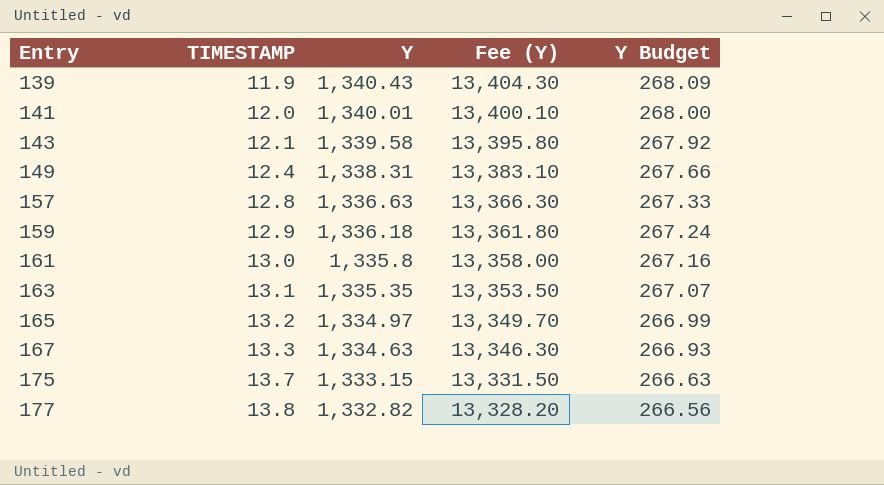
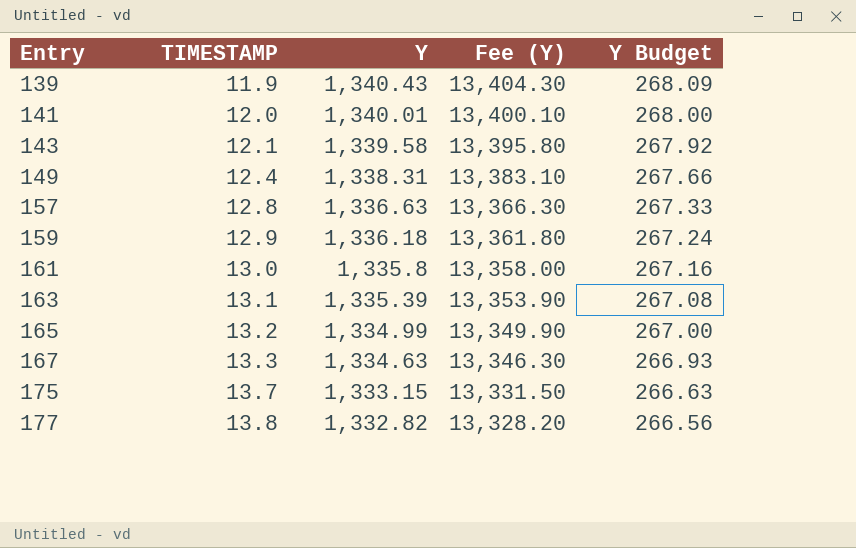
163 | Y: 1,335.35 -> 1,335.39
163 | Fee (Y): 13,353.50 -> 13,353.90
163 | Y Budget: 267.07 -> 267.08
165 | Y: 1,334.97 -> 1,334.99
165 | Fee (Y): 13,349.70 -> 13,349.90
165 | Y Budget: 266.99 -> 267.00

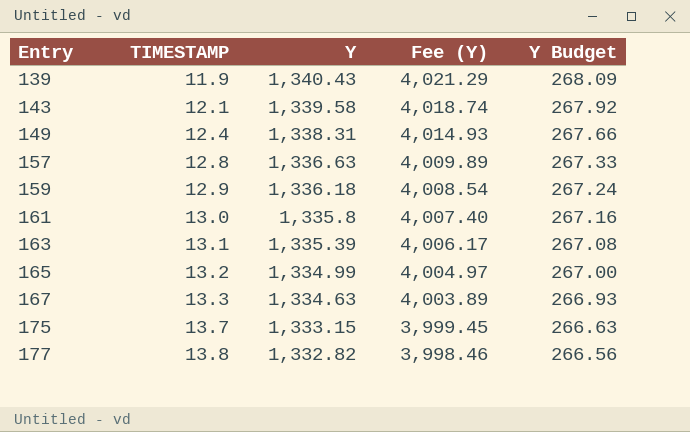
column Fee (Y) | formula: [Y] * 10 -> [Y] * 3
row 141: 12.0 | 1,340.01 | 13,400.10 | 268.00 -> none

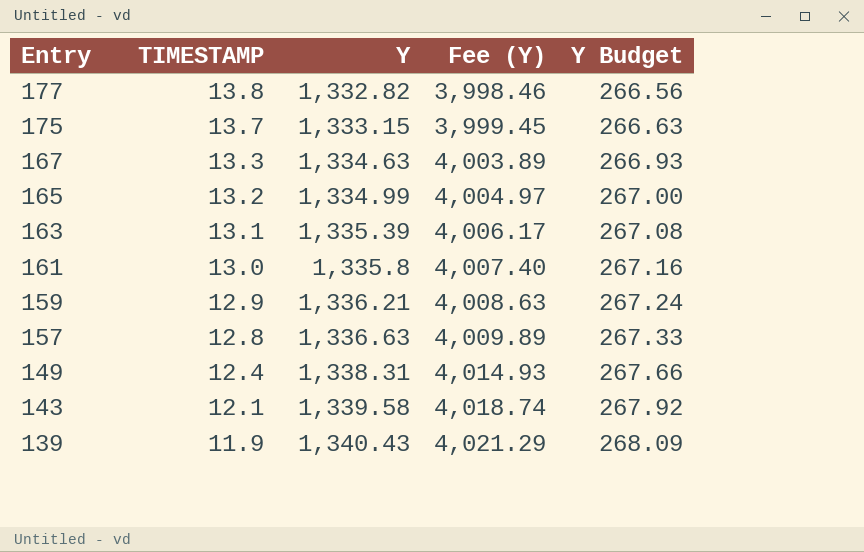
row order: Entry ascending -> Entry descending
159 | Y: 1,336.18 -> 1,336.21
159 | Fee (Y): 4,008.54 -> 4,008.63

